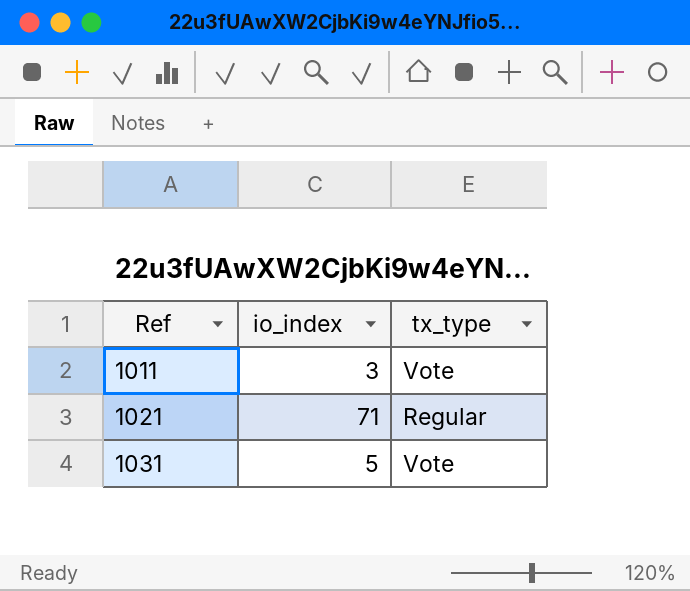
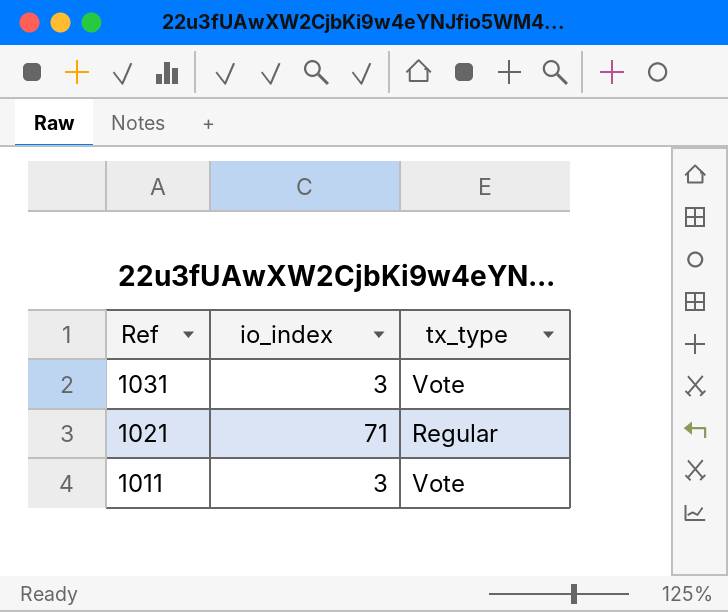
row order: Ref ascending -> Ref descending
1031 | io_index: 5 -> 3

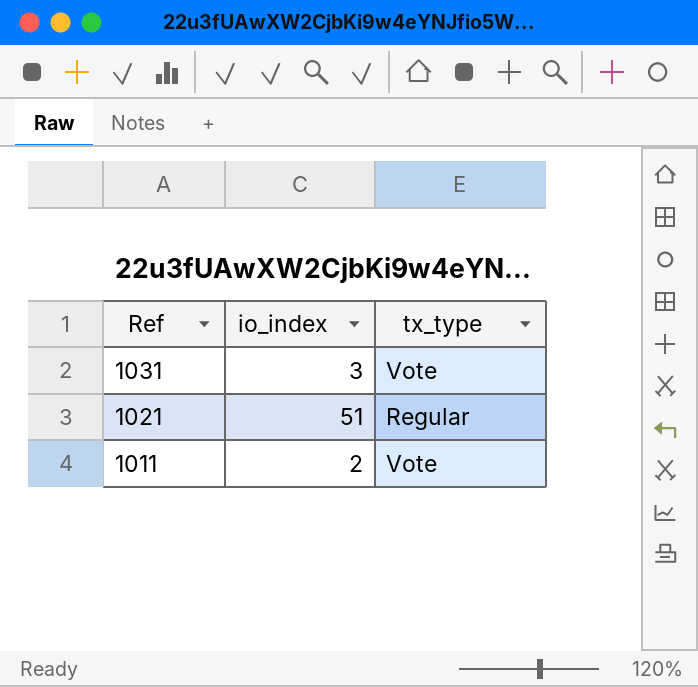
1021 | io_index: 71 -> 51
1011 | io_index: 3 -> 2

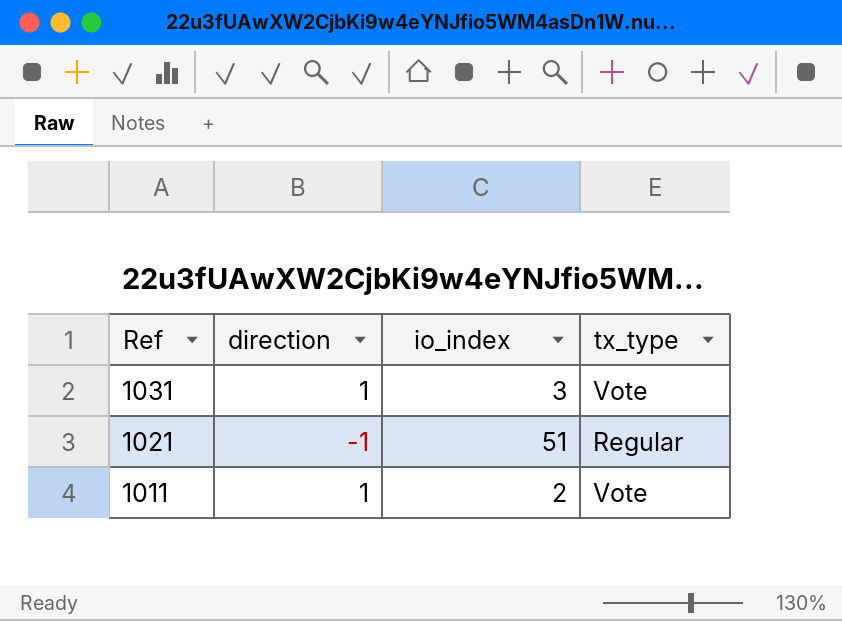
column direction | position: none -> 2

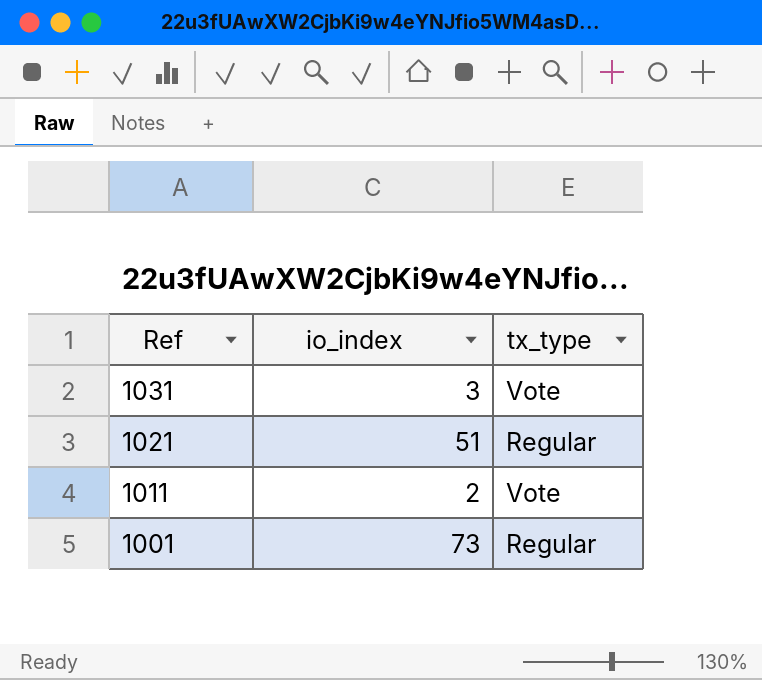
column direction | position: 2 -> none
row 1001: none -> 73 | Regular

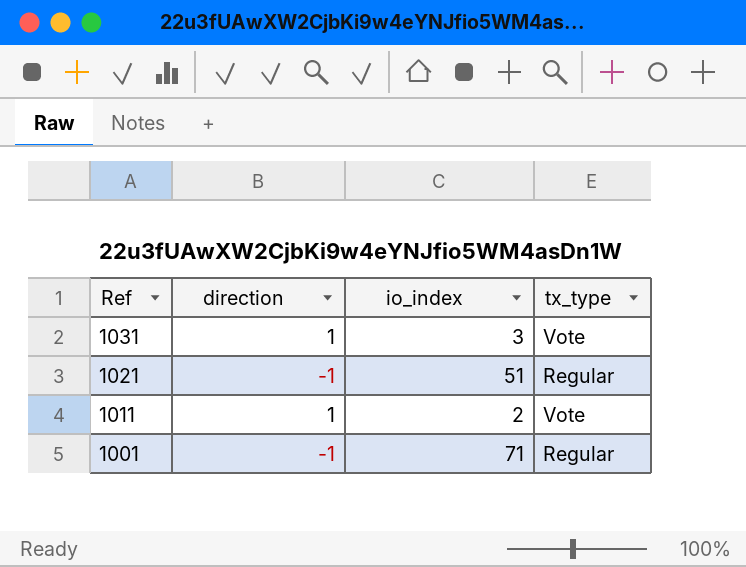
column direction | position: none -> 2
1001 | io_index: 73 -> 71

